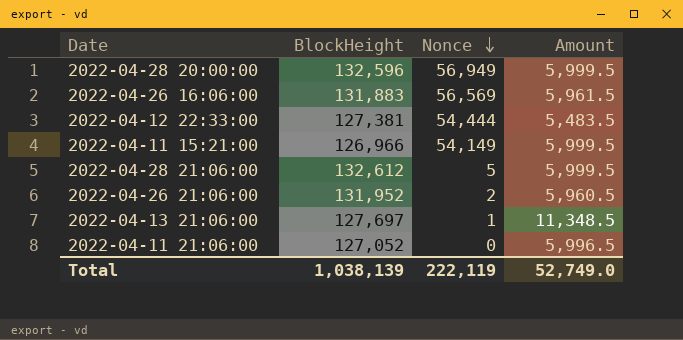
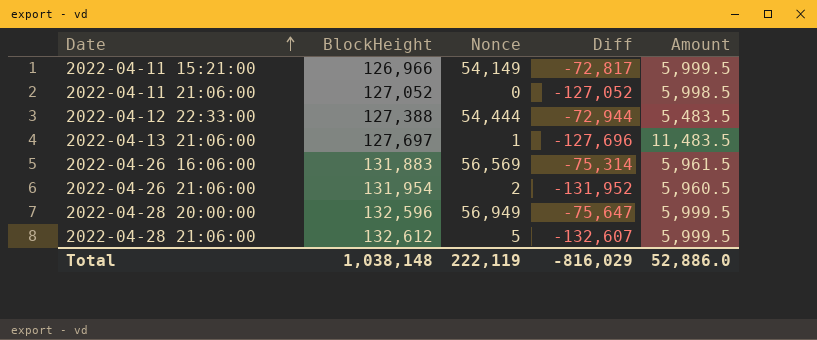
row order: Nonce descending -> Date ascending
column Diff | formula: none -> [Nonce] - [BlockHeight]
2022-04-11 21:06:00 | Amount: 5,996.5 -> 5,998.5
2022-04-12 22:33:00 | BlockHeight: 127,381 -> 127,388
2022-04-13 21:06:00 | Amount: 11,348.5 -> 11,483.5
2022-04-26 21:06:00 | BlockHeight: 131,952 -> 131,954
Total | BlockHeight: 1,038,139 -> 1,038,148
Total | Amount: 52,749.0 -> 52,886.0

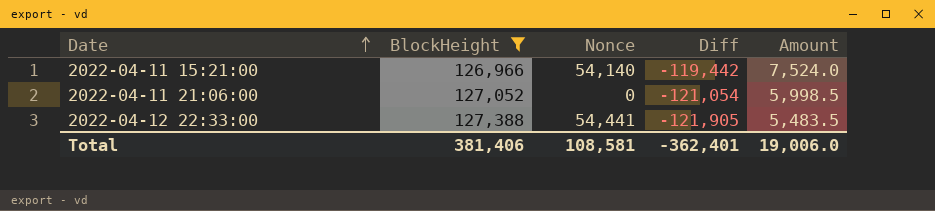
filter: none -> BlockHeight <= 127,388
column Diff | formula: [Nonce] - [BlockHeight] -> [Amount] - [BlockHeight]
2022-04-11 15:21:00 | Nonce: 54,149 -> 54,140
2022-04-11 15:21:00 | Amount: 5,999.5 -> 7,524.0
2022-04-12 22:33:00 | Nonce: 54,444 -> 54,441
Total | BlockHeight: 1,038,148 -> 381,406
Total | Nonce: 222,119 -> 108,581
Total | Diff: -816,029 -> -362,401
Total | Amount: 52,886.0 -> 19,006.0

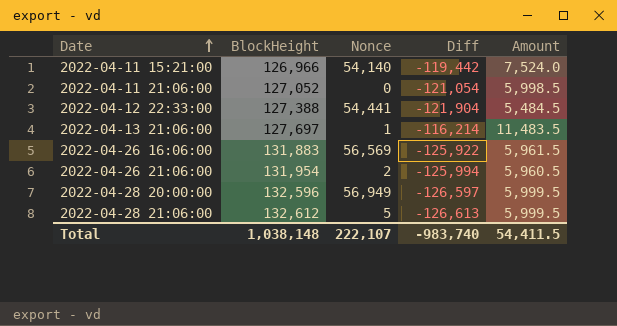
filter: BlockHeight <= 127,388 -> none
2022-04-12 22:33:00 | Diff: -121,905 -> -121,904
2022-04-12 22:33:00 | Amount: 5,483.5 -> 5,484.5
Total | BlockHeight: 381,406 -> 1,038,148
Total | Nonce: 108,581 -> 222,107
Total | Diff: -362,401 -> -983,740
Total | Amount: 19,006.0 -> 54,411.5

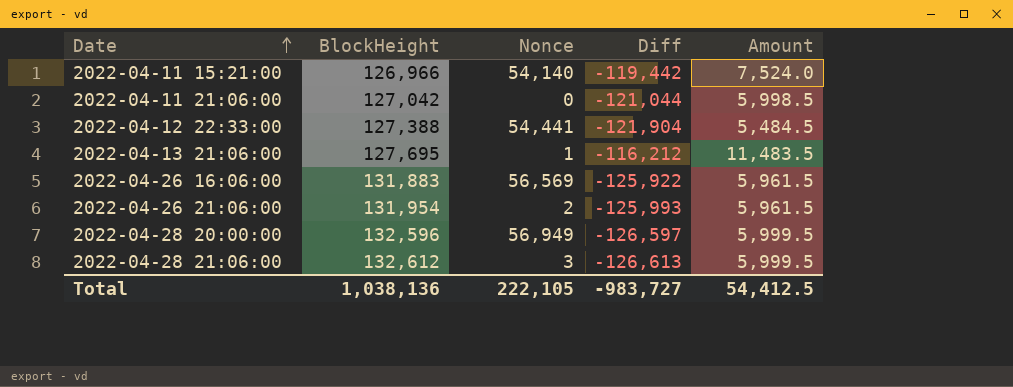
2022-04-11 21:06:00 | BlockHeight: 127,052 -> 127,042
2022-04-11 21:06:00 | Diff: -121,054 -> -121,044
2022-04-13 21:06:00 | BlockHeight: 127,697 -> 127,695
2022-04-13 21:06:00 | Diff: -116,214 -> -116,212
2022-04-26 21:06:00 | Diff: -125,994 -> -125,993
2022-04-26 21:06:00 | Amount: 5,960.5 -> 5,961.5
2022-04-28 21:06:00 | Nonce: 5 -> 3
Total | BlockHeight: 1,038,148 -> 1,038,136
Total | Nonce: 222,107 -> 222,105
Total | Diff: -983,740 -> -983,727
Total | Amount: 54,411.5 -> 54,412.5

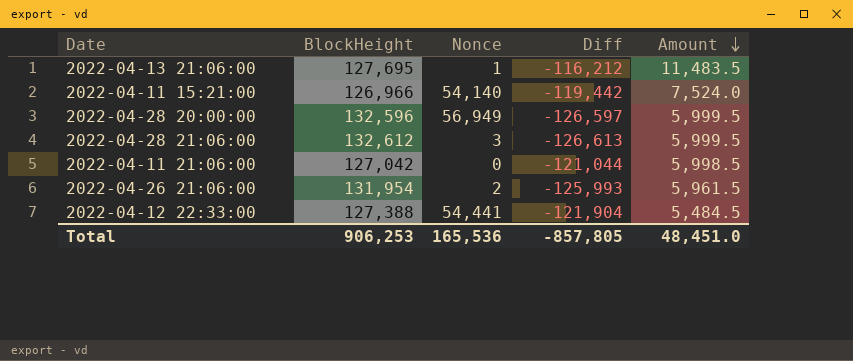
row order: Date ascending -> Amount descending
row 2022-04-26 16:06:00: 131,883 | 56,569 | -125,922 | 5,961.5 -> none
Total | BlockHeight: 1,038,136 -> 906,253
Total | Nonce: 222,105 -> 165,536
Total | Diff: -983,727 -> -857,805
Total | Amount: 54,412.5 -> 48,451.0

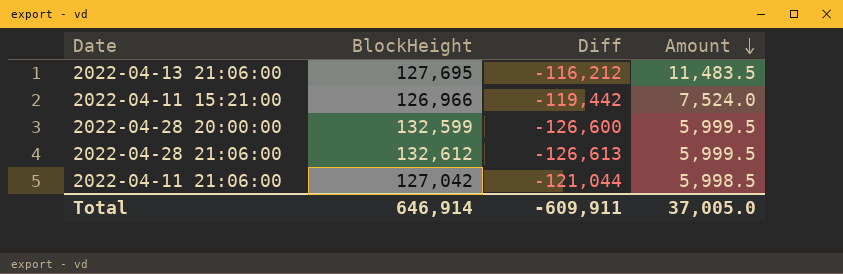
column Nonce | position: 3 -> none
row 2022-04-26 21:06:00: 131,954 | 2 | -125,993 | 5,961.5 -> none
row 2022-04-12 22:33:00: 127,388 | 54,441 | -121,904 | 5,484.5 -> none
2022-04-28 20:00:00 | BlockHeight: 132,596 -> 132,599
2022-04-28 20:00:00 | Diff: -126,597 -> -126,600
Total | BlockHeight: 906,253 -> 646,914
Total | Diff: -857,805 -> -609,911
Total | Amount: 48,451.0 -> 37,005.0

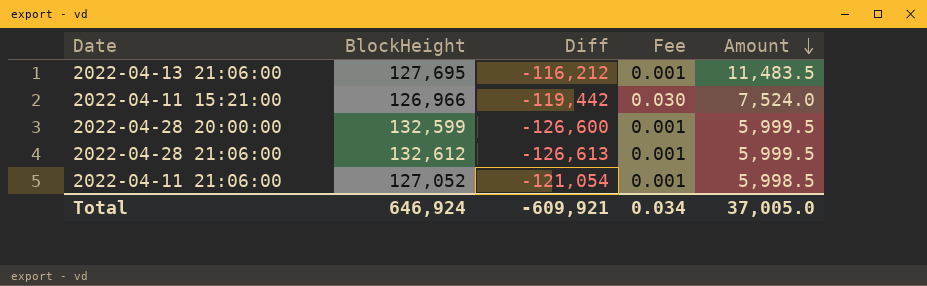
column Fee | position: none -> 4
2022-04-11 21:06:00 | BlockHeight: 127,042 -> 127,052
2022-04-11 21:06:00 | Diff: -121,044 -> -121,054
Total | BlockHeight: 646,914 -> 646,924
Total | Diff: -609,911 -> -609,921

